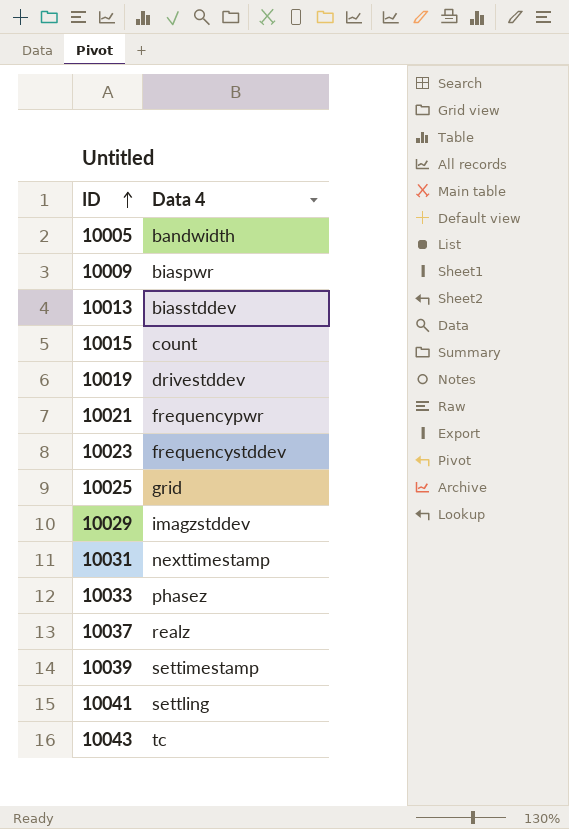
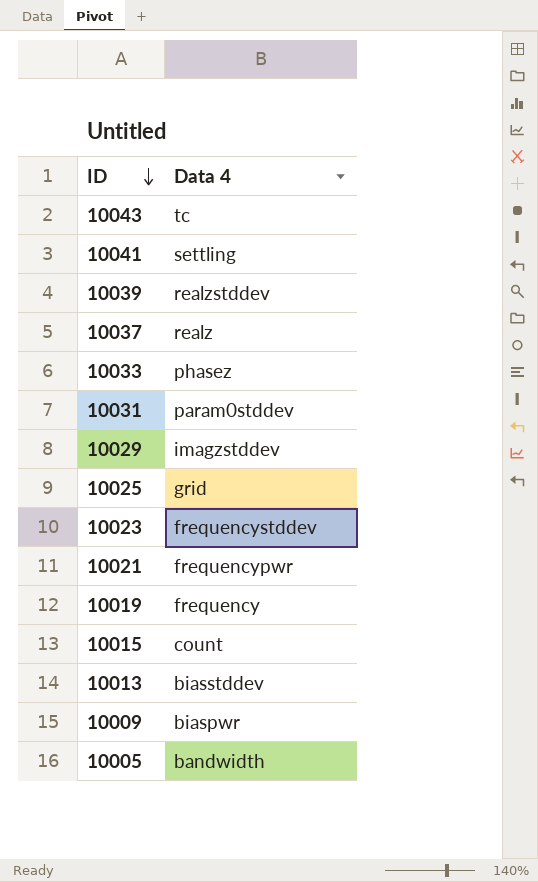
row order: ID ascending -> ID descending
10039 | Data 4: settimestamp -> realzstddev
10031 | Data 4: nexttimestamp -> param0stddev
10019 | Data 4: drivestddev -> frequency

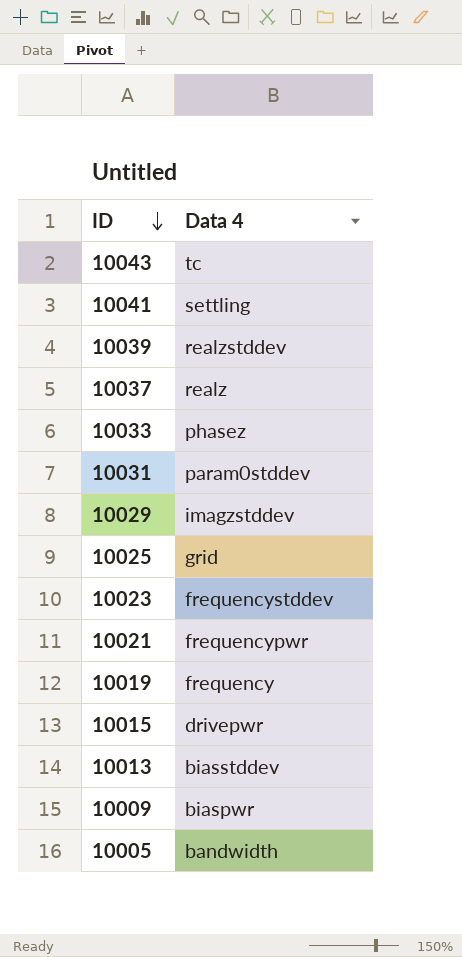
10015 | Data 4: count -> drivepwr

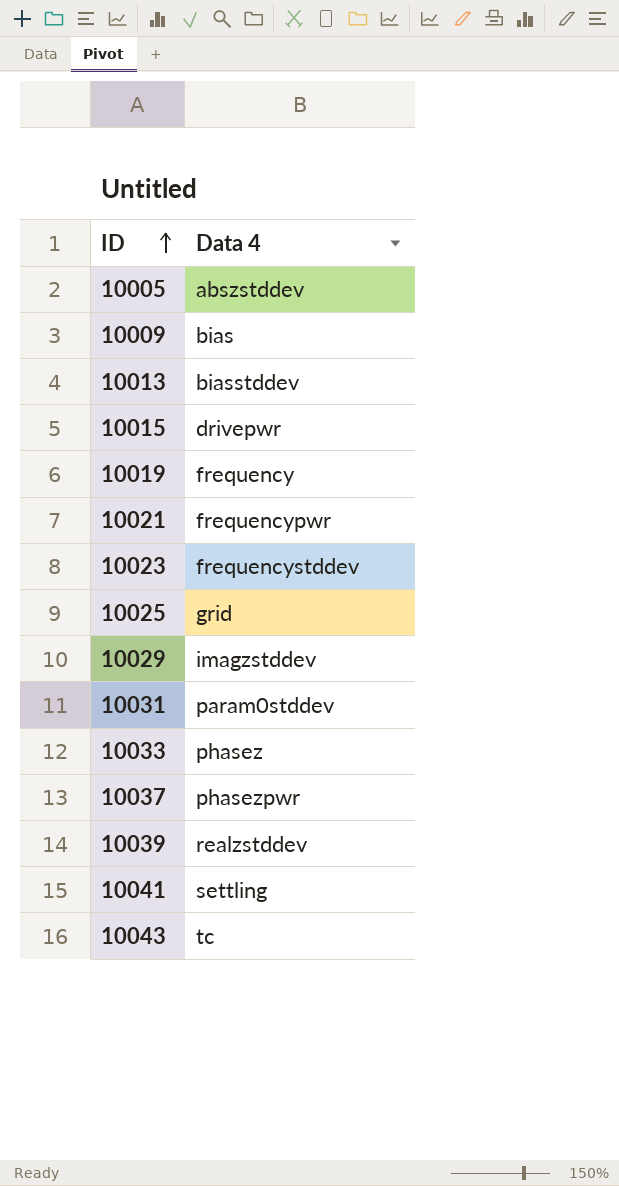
row order: ID descending -> ID ascending
10005 | Data 4: bandwidth -> abszstddev
10009 | Data 4: biaspwr -> bias
10037 | Data 4: realz -> phasezpwr

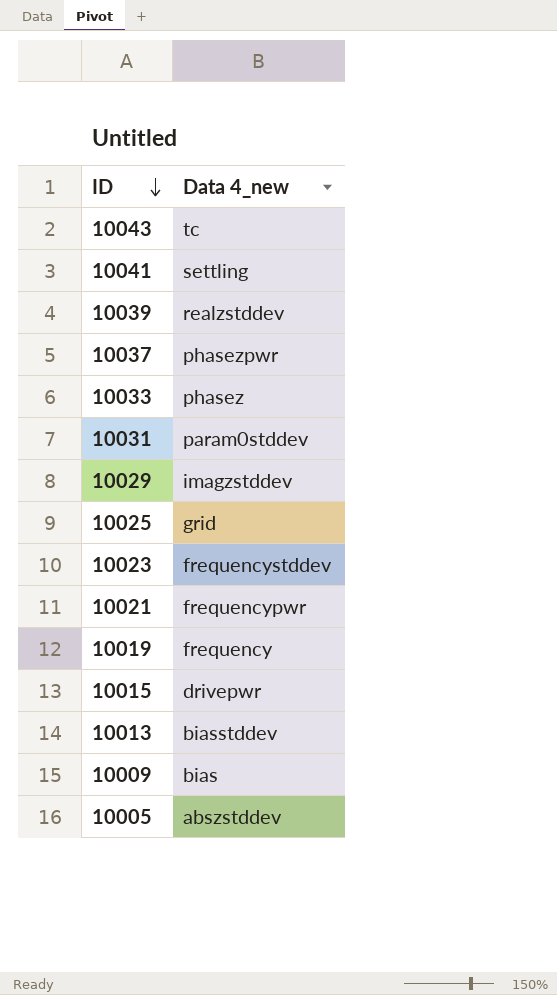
row order: ID ascending -> ID descending
column name: Data 4 -> Data 4_new

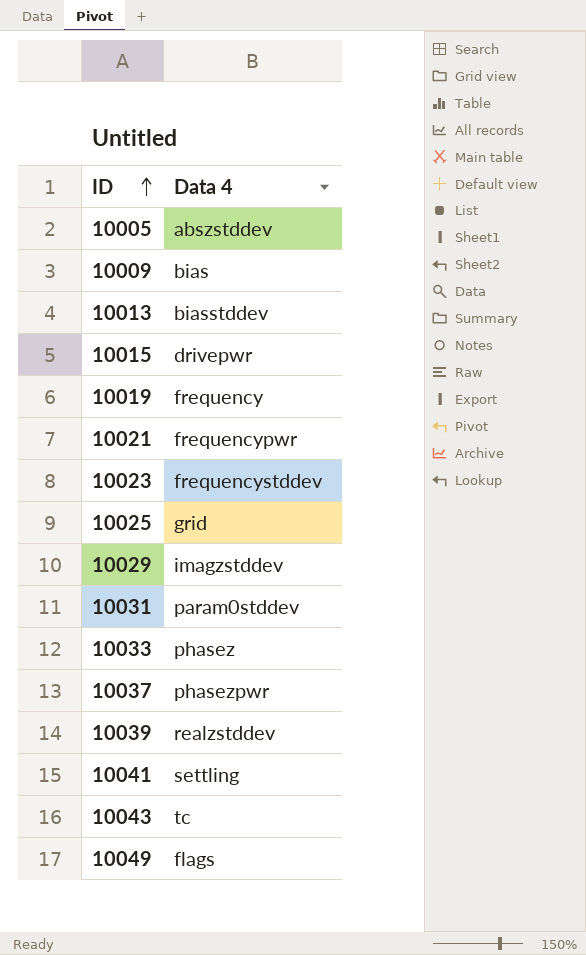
row order: ID descending -> ID ascending
column name: Data 4_new -> Data 4
row 10049: none -> flags

